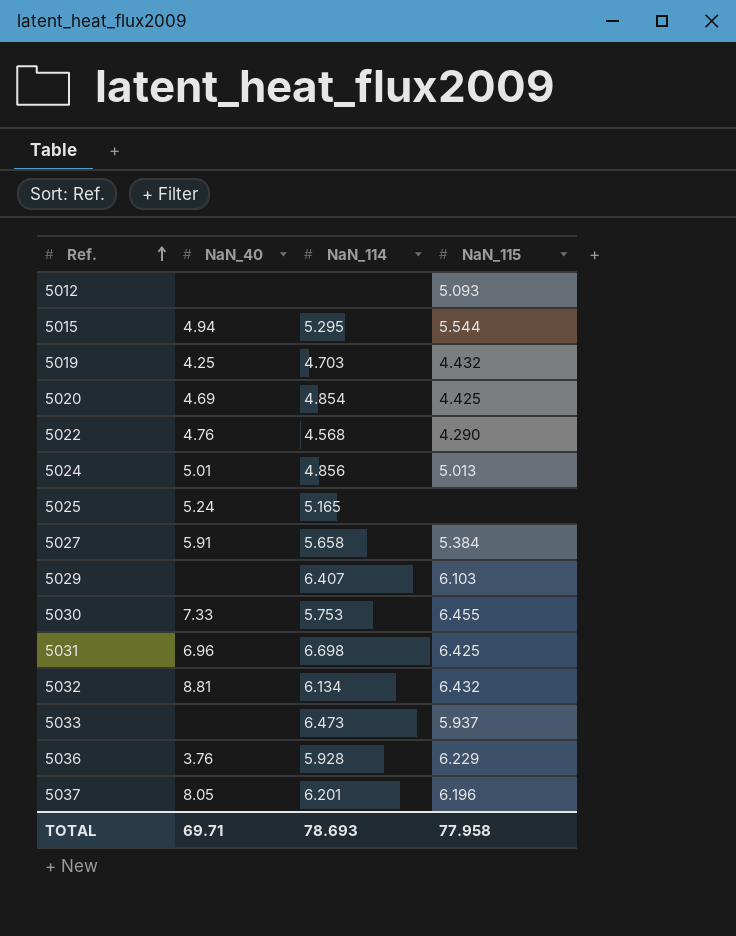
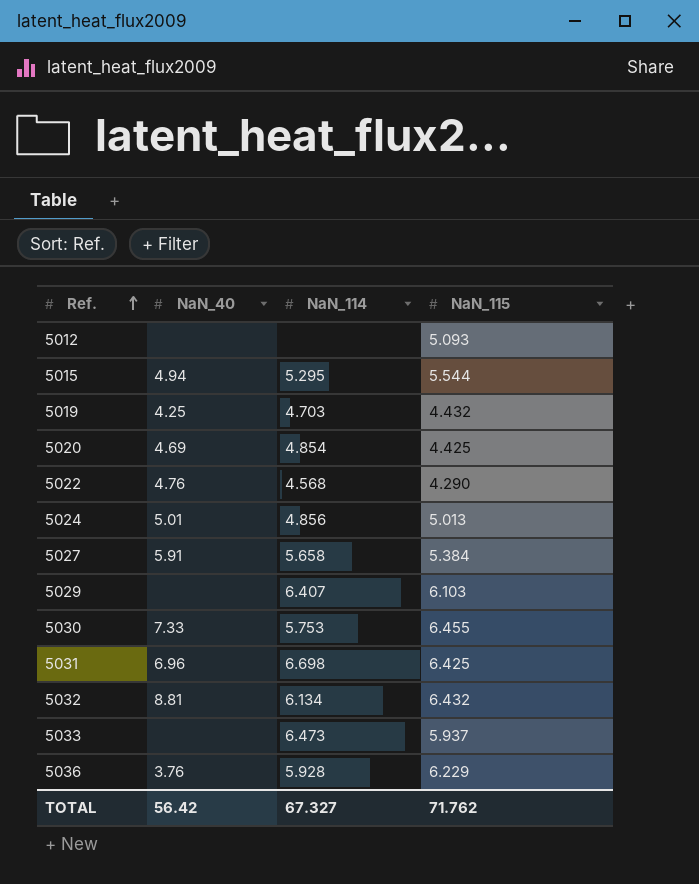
row 5025: 5.24 | 5.165 | none -> none
row 5037: 8.05 | 6.201 | 6.196 -> none
TOTAL | NaN_40: 69.71 -> 56.42
TOTAL | NaN_114: 78.693 -> 67.327
TOTAL | NaN_115: 77.958 -> 71.762

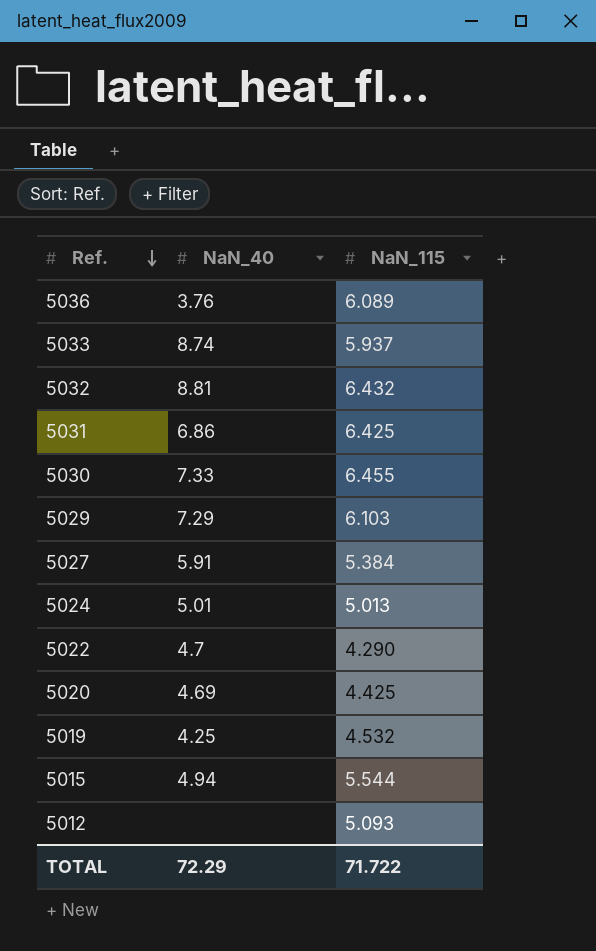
row order: Ref. ascending -> Ref. descending
column NaN_114 | position: 3 -> none
5036 | NaN_115: 6.229 -> 6.089
5033 | NaN_40: none -> 8.74
5031 | NaN_40: 6.96 -> 6.86
5029 | NaN_40: none -> 7.29
5022 | NaN_40: 4.76 -> 4.7
5019 | NaN_115: 4.432 -> 4.532
TOTAL | NaN_40: 56.42 -> 72.29
TOTAL | NaN_115: 71.762 -> 71.722

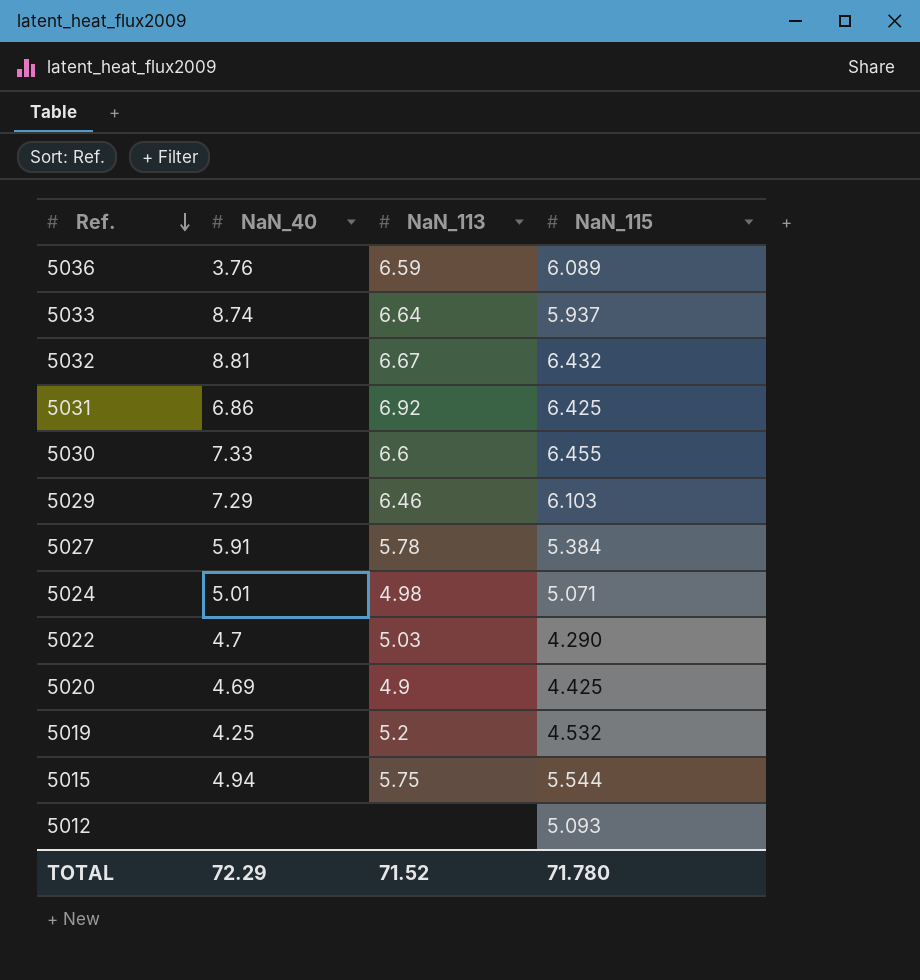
column NaN_113 | position: none -> 3
5024 | NaN_115: 5.013 -> 5.071
TOTAL | NaN_115: 71.722 -> 71.780

